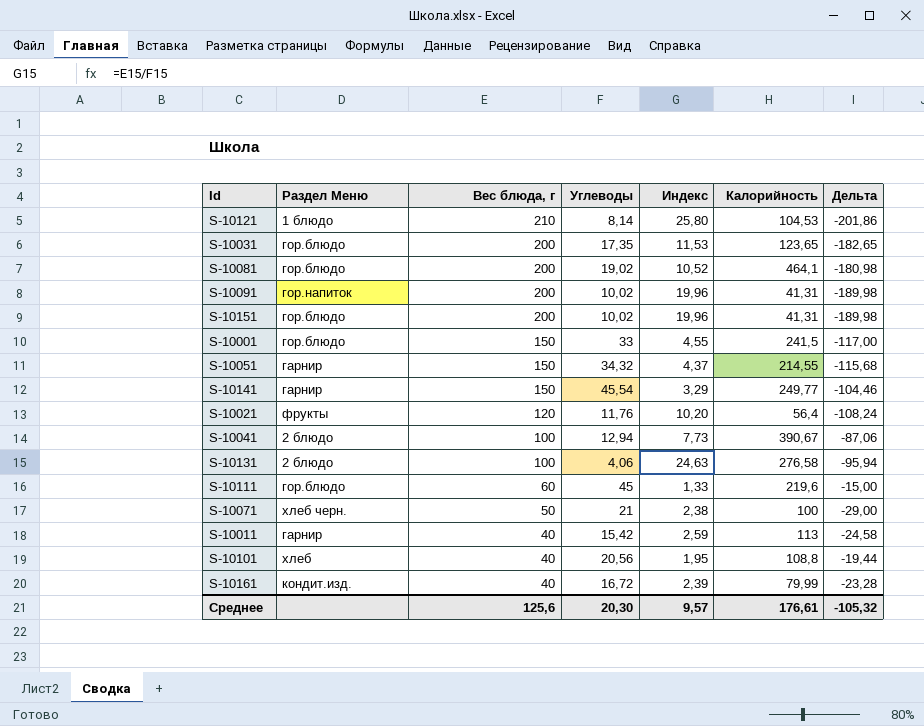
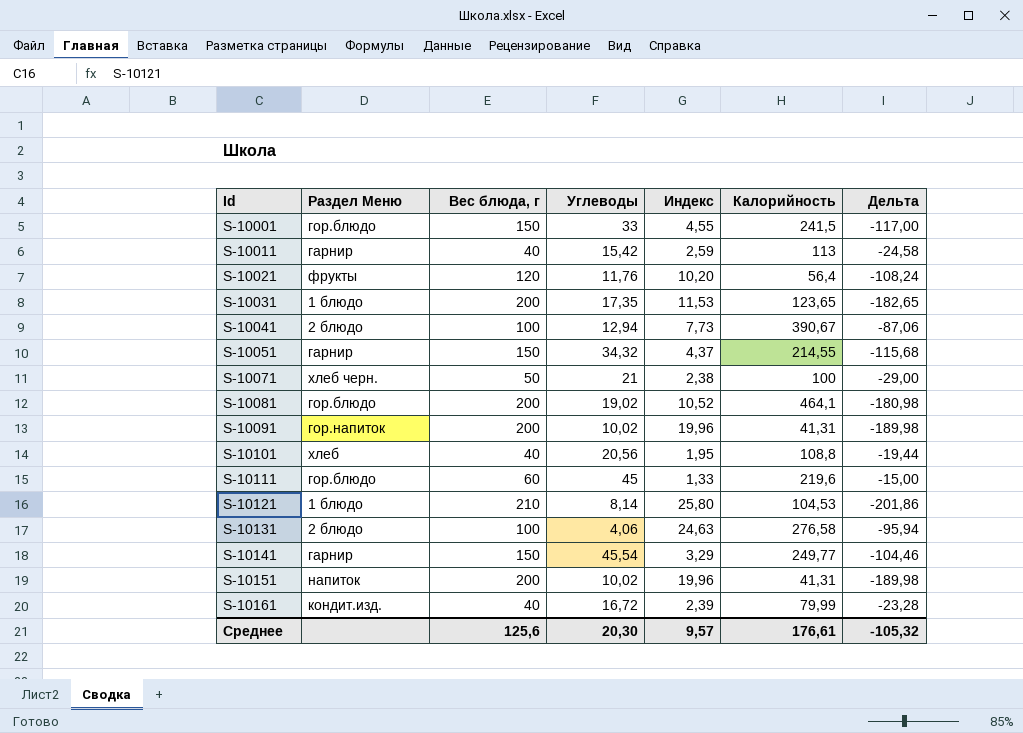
row order: Вес блюда, г descending -> Id ascending
S-10031 | Раздел Меню: гор.блюдо -> 1 блюдо
S-10151 | Раздел Меню: гор.блюдо -> напиток

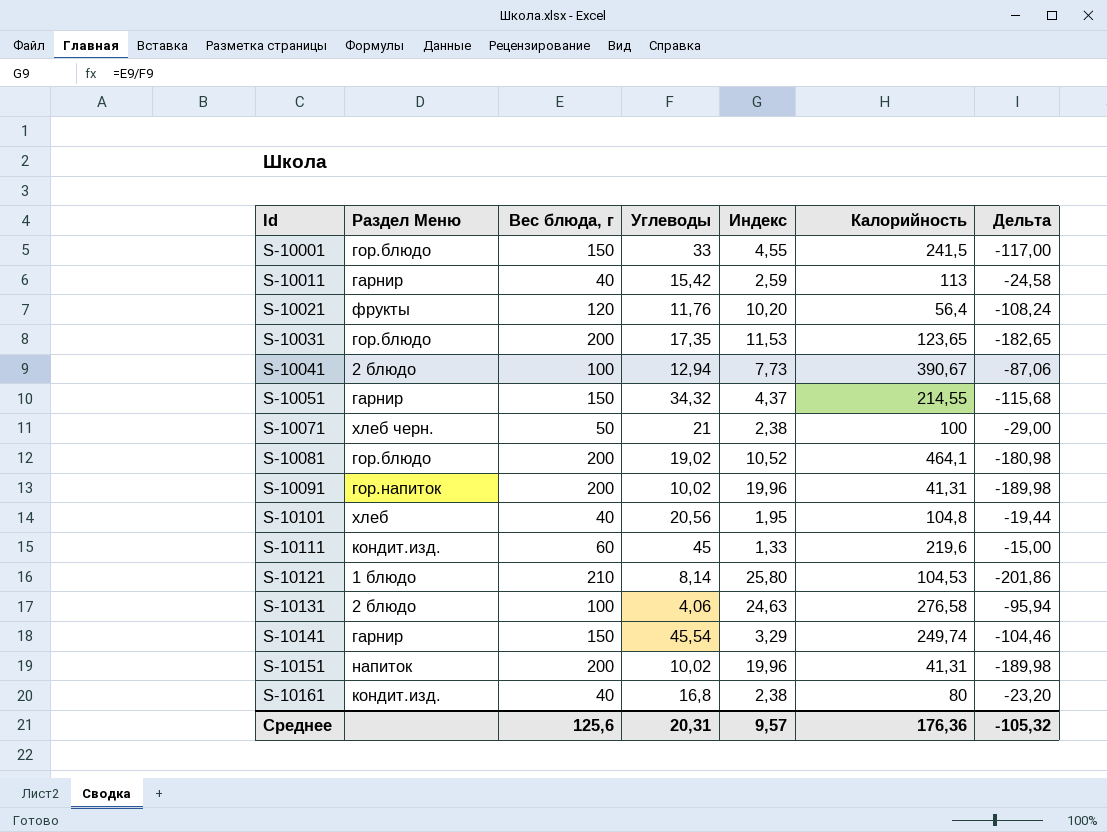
S-10031 | Раздел Меню: 1 блюдо -> гор.блюдо
S-10101 | Калорийность: 108,8 -> 104,8
S-10111 | Раздел Меню: гор.блюдо -> кондит.изд.
S-10141 | Калорийность: 249,77 -> 249,74
S-10161 | Углеводы: 16,72 -> 16,8
S-10161 | Индекс: 2,39 -> 2,38
S-10161 | Калорийность: 79,99 -> 80
S-10161 | Дельта: -23,28 -> -23,20
Среднее | Углеводы: 20,30 -> 20,31
Среднее | Калорийность: 176,61 -> 176,36

